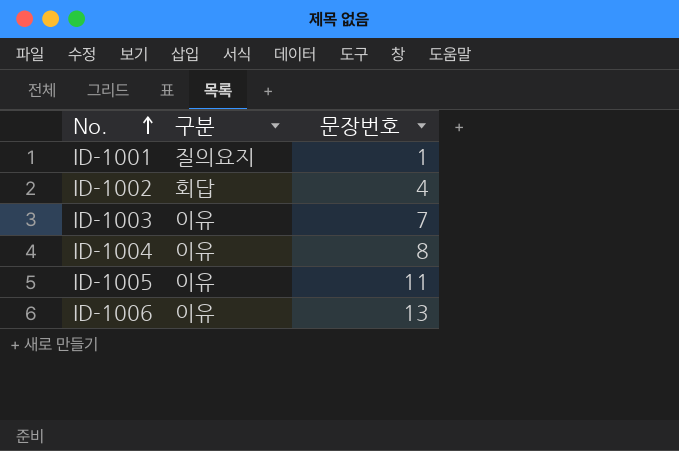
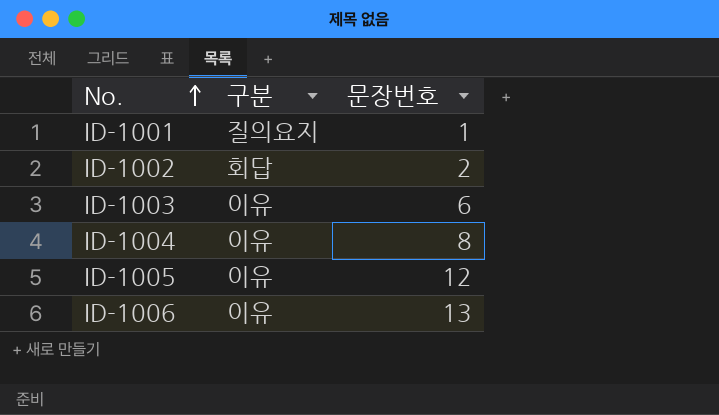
ID-1002 | 문장번호: 4 -> 2
ID-1003 | 문장번호: 7 -> 6
ID-1005 | 문장번호: 11 -> 12

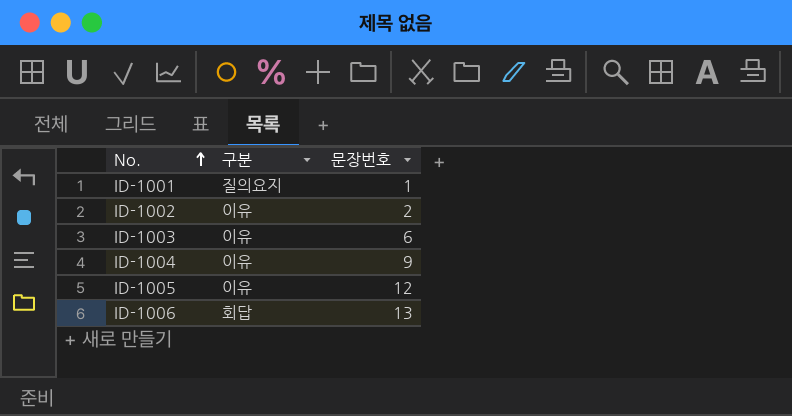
ID-1002 | 구분: 회답 -> 이유
ID-1004 | 문장번호: 8 -> 9
ID-1006 | 구분: 이유 -> 회답

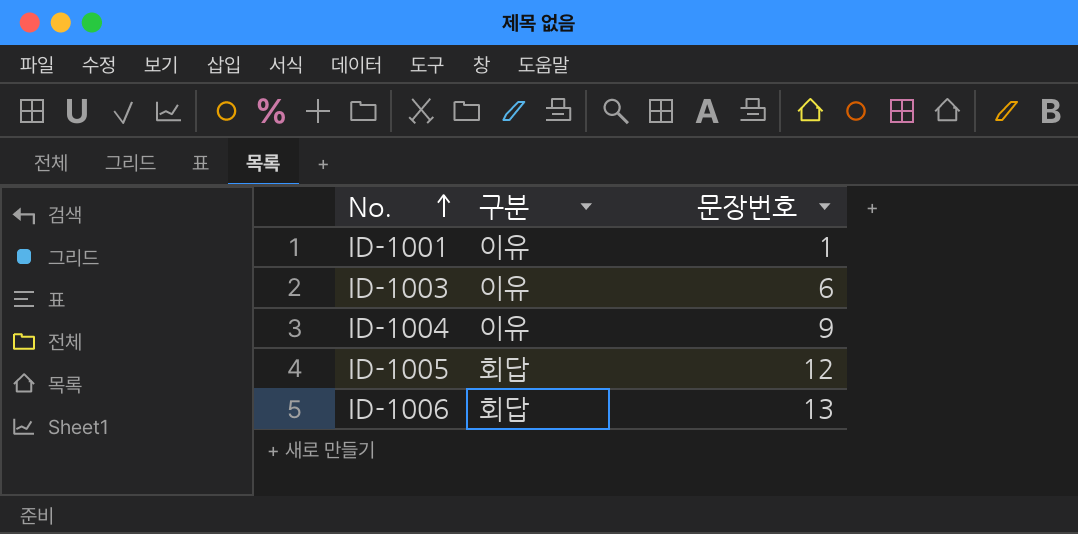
row ID-1002: 이유 | 2 -> none
ID-1001 | 구분: 질의요지 -> 이유
ID-1005 | 구분: 이유 -> 회답

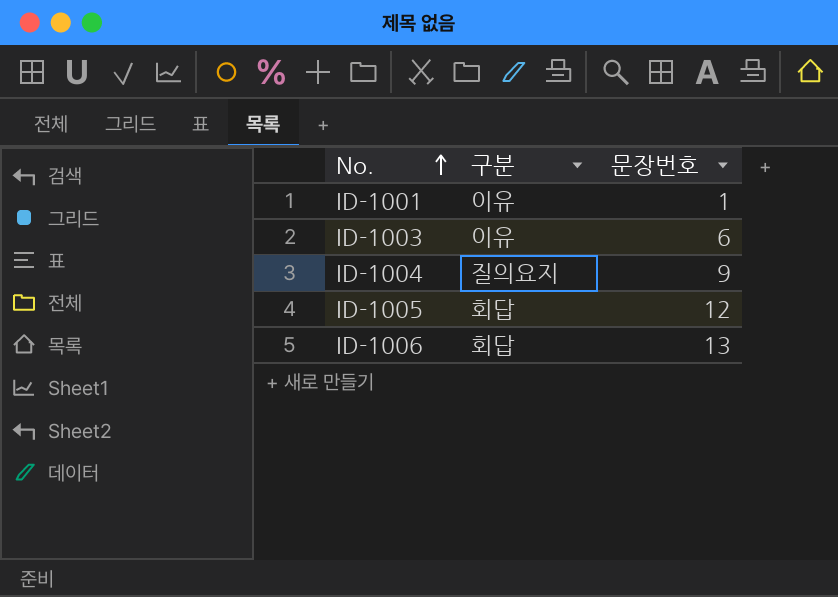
ID-1004 | 구분: 이유 -> 질의요지

